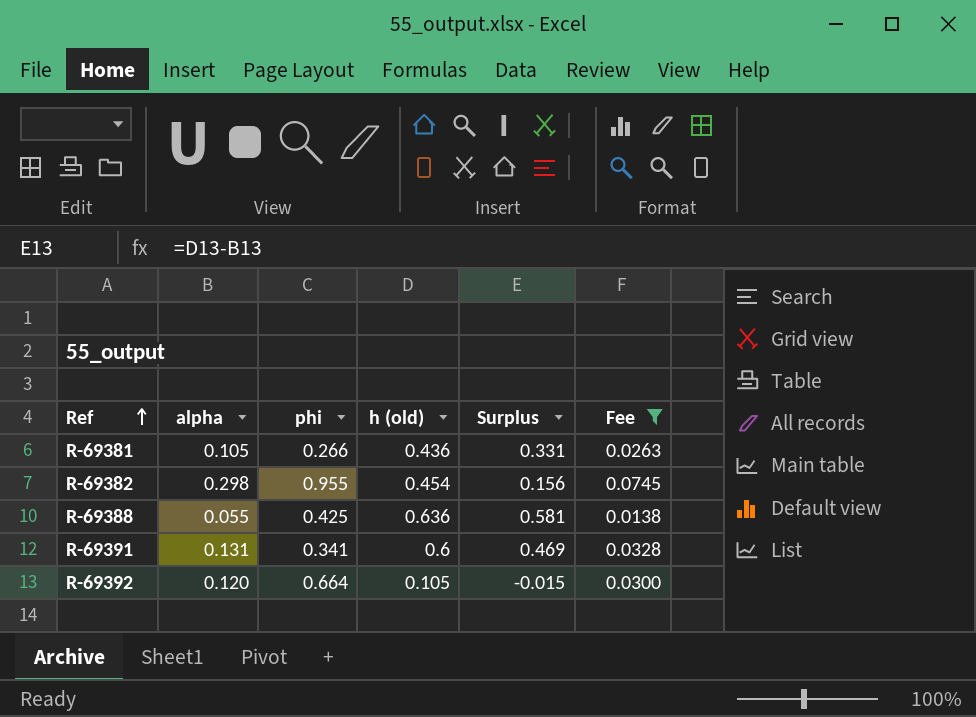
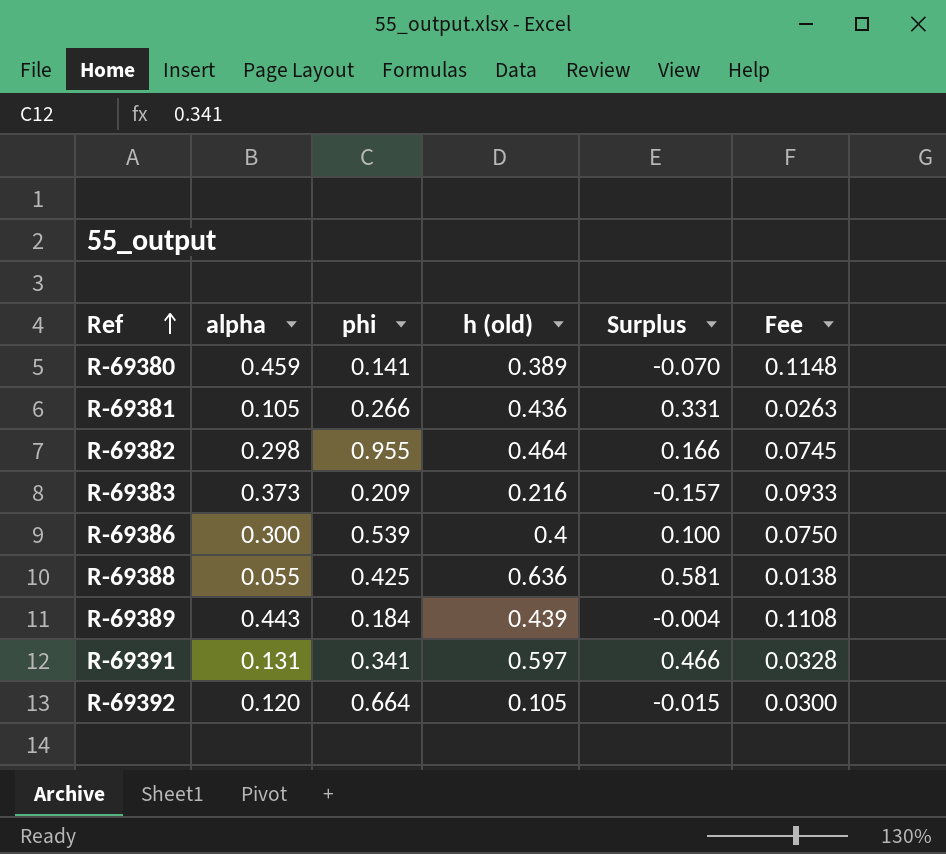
filter: Fee <= 0.0745 -> none
R-69382 | h (old): 0.454 -> 0.464
R-69382 | Surplus: 0.156 -> 0.166
R-69391 | h (old): 0.6 -> 0.597
R-69391 | Surplus: 0.469 -> 0.466

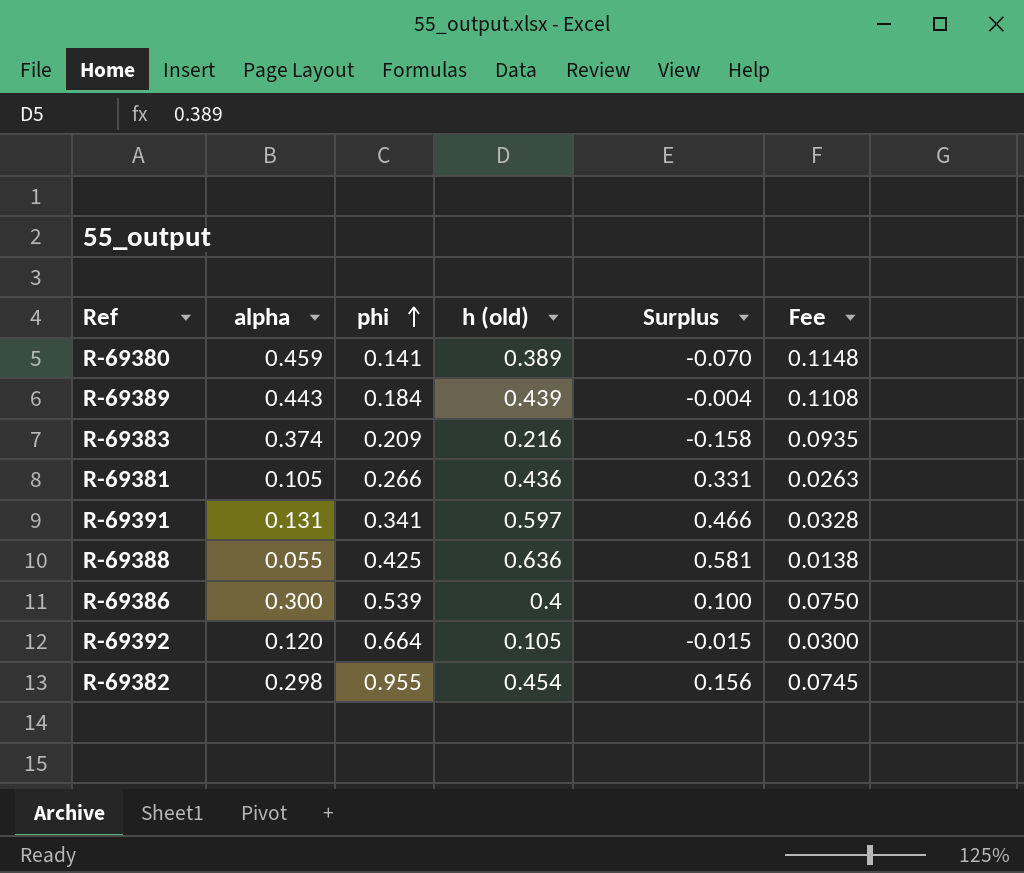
row order: Ref ascending -> phi ascending
R-69383 | alpha: 0.373 -> 0.374
R-69383 | Surplus: -0.157 -> -0.158
R-69383 | Fee: 0.0933 -> 0.0935
R-69382 | h (old): 0.464 -> 0.454
R-69382 | Surplus: 0.166 -> 0.156

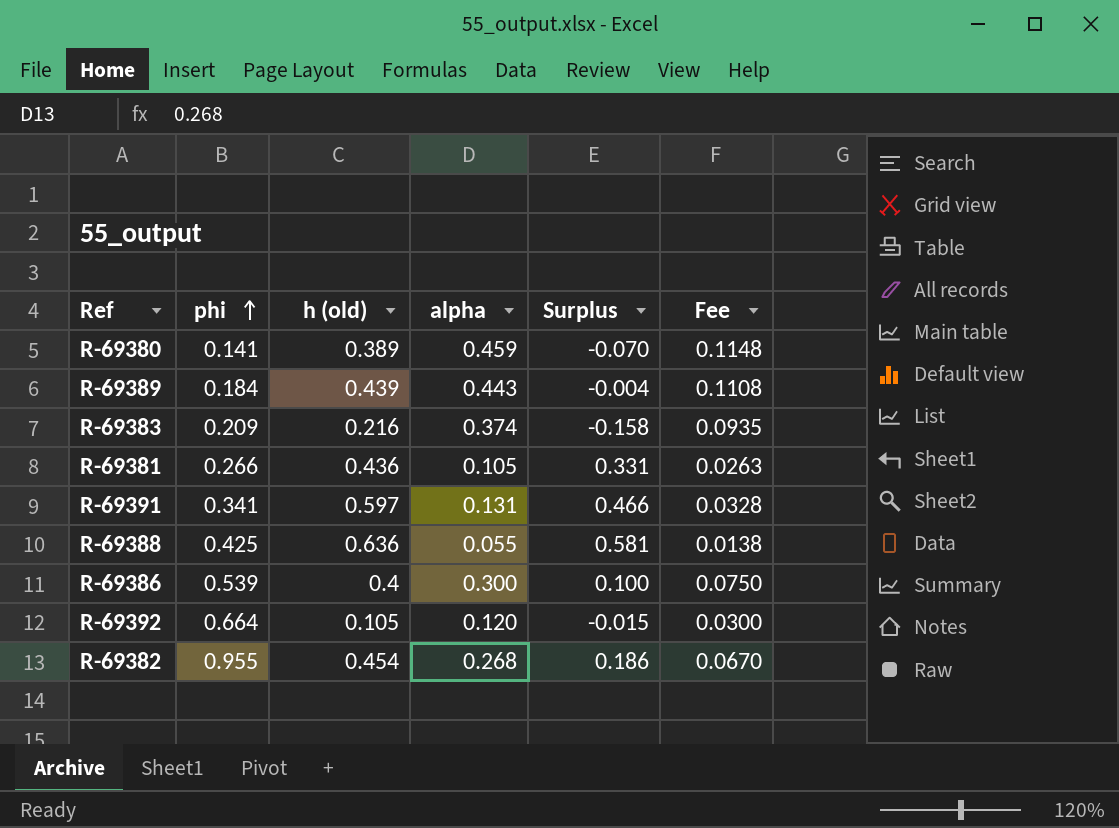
column alpha | position: 2 -> 4
R-69382 | alpha: 0.298 -> 0.268
R-69382 | Surplus: 0.156 -> 0.186
R-69382 | Fee: 0.0745 -> 0.0670

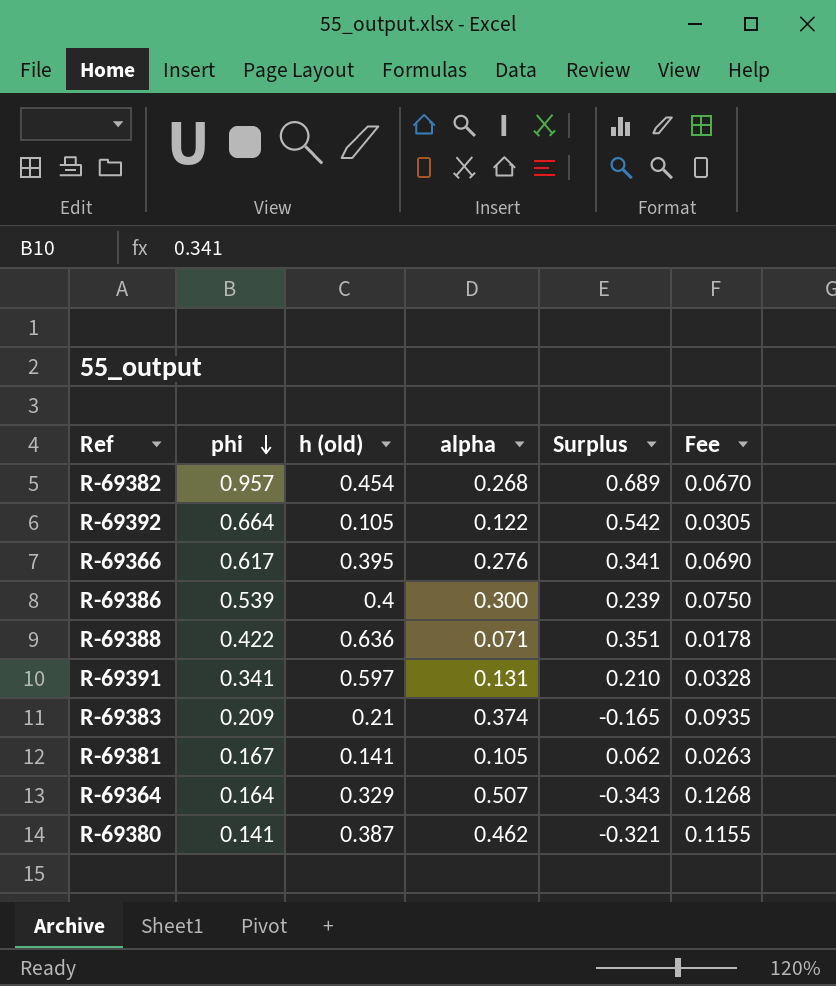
row order: phi ascending -> phi descending
column Surplus | formula: [h (old)] - [alpha] -> [phi] - [alpha]
row R-69389: 0.184 | 0.439 | 0.443 | -0.004 | 0.1108 -> none
R-69382 | phi: 0.955 -> 0.957
R-69392 | alpha: 0.120 -> 0.122
R-69392 | Fee: 0.0300 -> 0.0305
row R-69366: none -> 0.617 | 0.395 | 0.276 | 0.341 | 0.0690
R-69388 | phi: 0.425 -> 0.422
R-69388 | alpha: 0.055 -> 0.071
R-69388 | Fee: 0.0138 -> 0.0178
R-69383 | h (old): 0.216 -> 0.21
R-69381 | phi: 0.266 -> 0.167
R-69381 | h (old): 0.436 -> 0.141
row R-69364: none -> 0.164 | 0.329 | 0.507 | -0.343 | 0.1268
R-69380 | h (old): 0.389 -> 0.387
R-69380 | alpha: 0.459 -> 0.462
R-69380 | Fee: 0.1148 -> 0.1155

